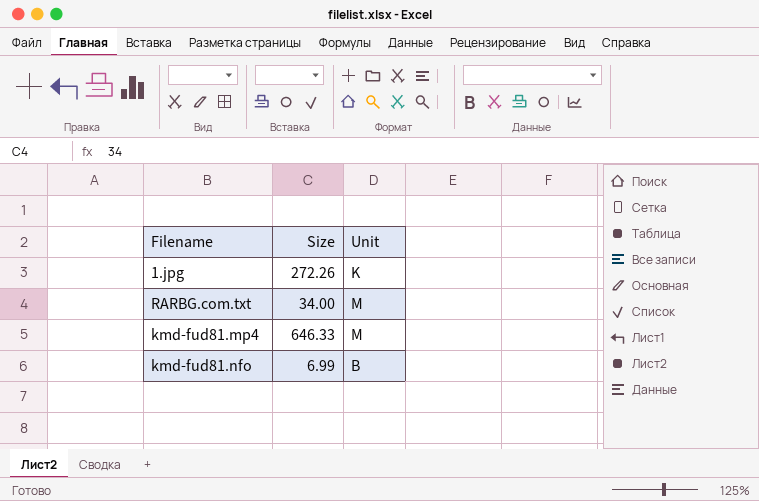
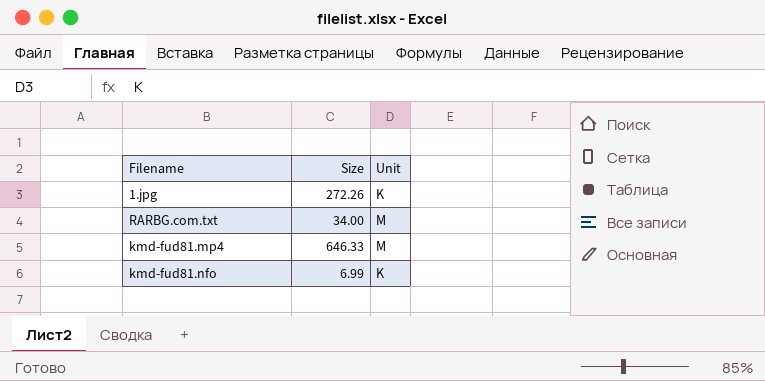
kmd-fud81.nfo | Unit: B -> K

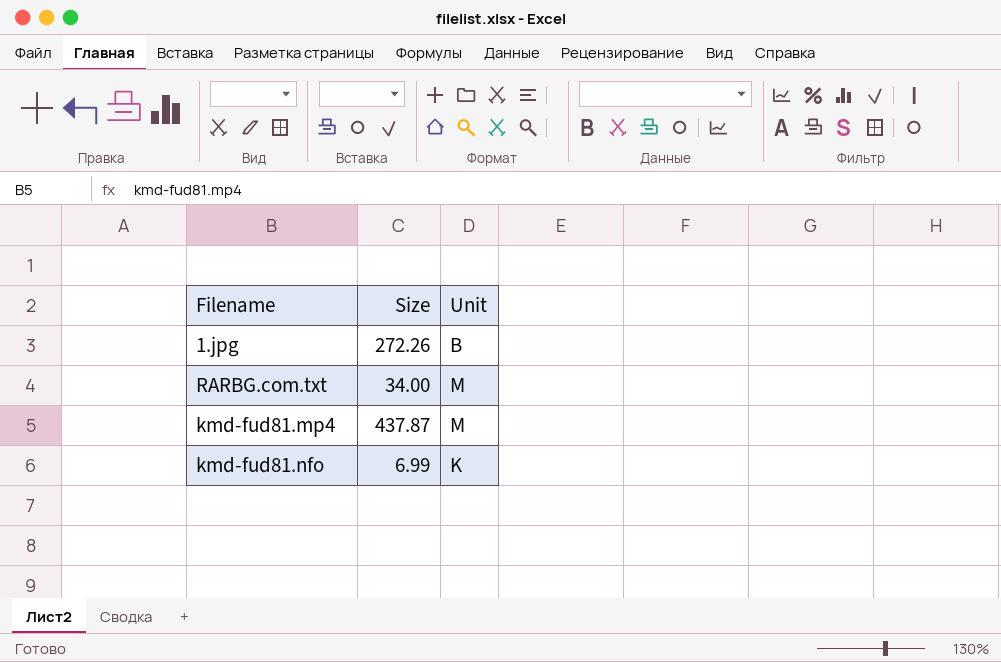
1.jpg | Unit: K -> B
kmd-fud81.mp4 | Size: 646.33 -> 437.87

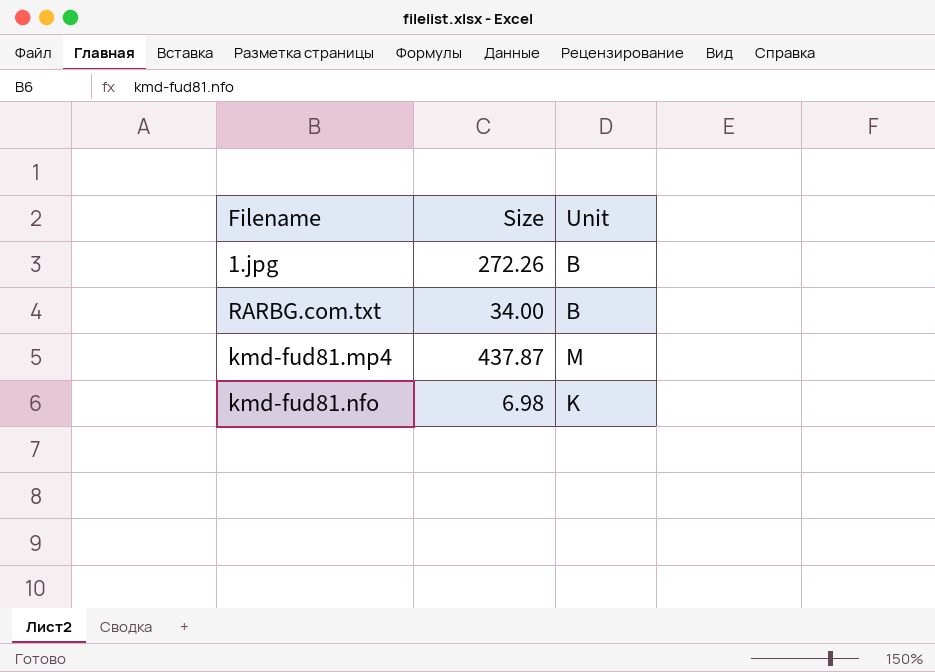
RARBG.com.txt | Unit: M -> B
kmd-fud81.nfo | Size: 6.99 -> 6.98

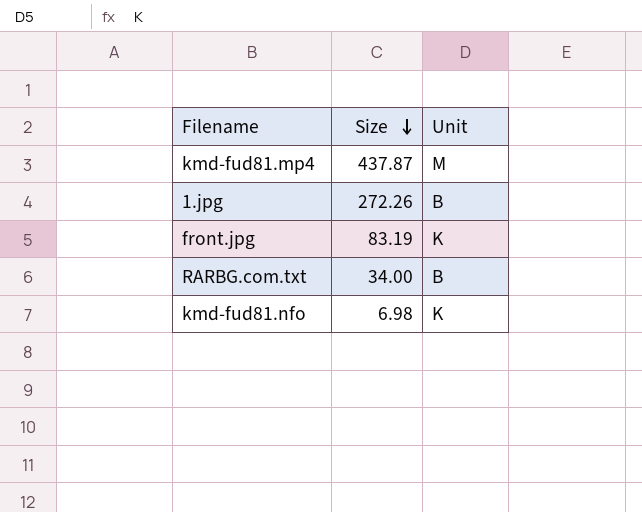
row order: none -> Size descending
row front.jpg: none -> 83.19 | K

